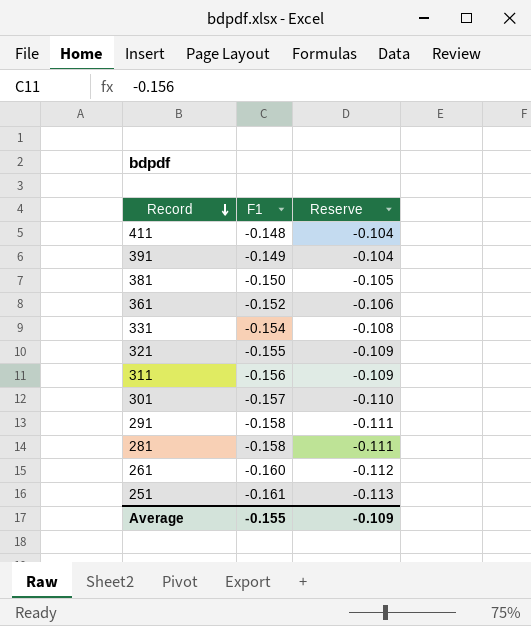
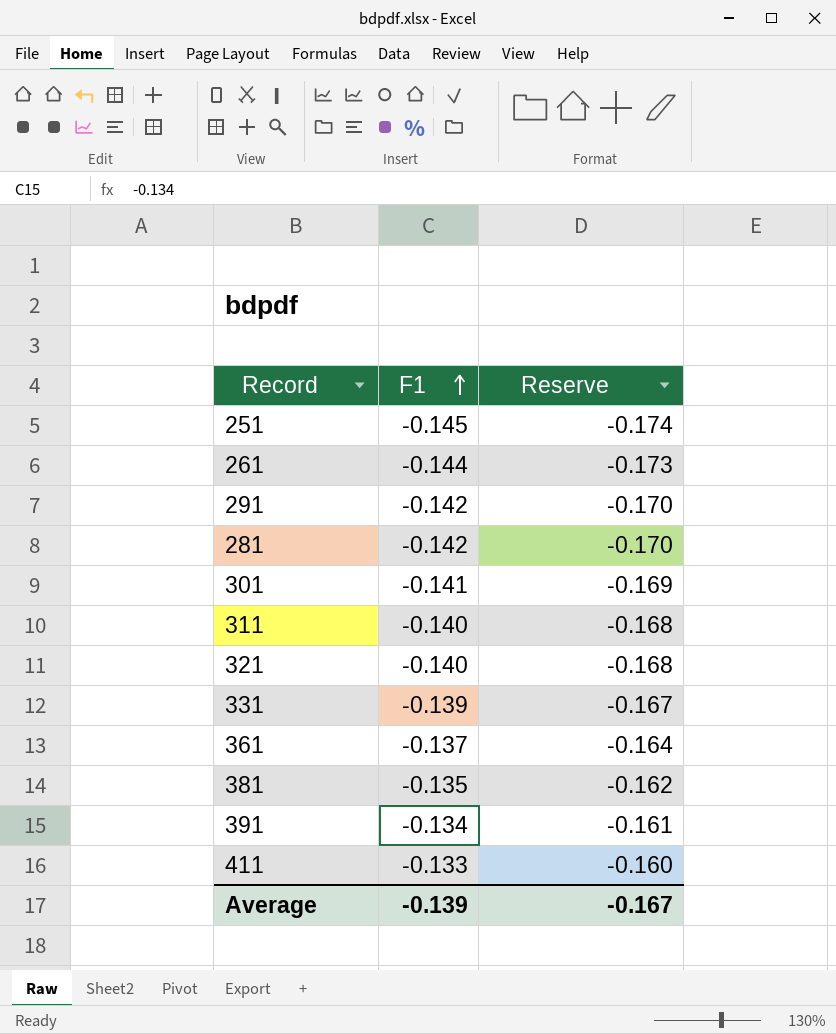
row order: Record descending -> F1 ascending
column Reserve | formula: [F1] * 0.7 -> [F1] * 1.2
251 | F1: -0.161 -> -0.145
261 | F1: -0.160 -> -0.144
291 | F1: -0.158 -> -0.142
281 | F1: -0.158 -> -0.142
301 | F1: -0.157 -> -0.141
311 | F1: -0.156 -> -0.140
321 | F1: -0.155 -> -0.140
331 | F1: -0.154 -> -0.139
361 | F1: -0.152 -> -0.137
381 | F1: -0.150 -> -0.135
391 | F1: -0.149 -> -0.134
411 | F1: -0.148 -> -0.133
Average | F1: -0.155 -> -0.139
Average | Reserve: -0.109 -> -0.167

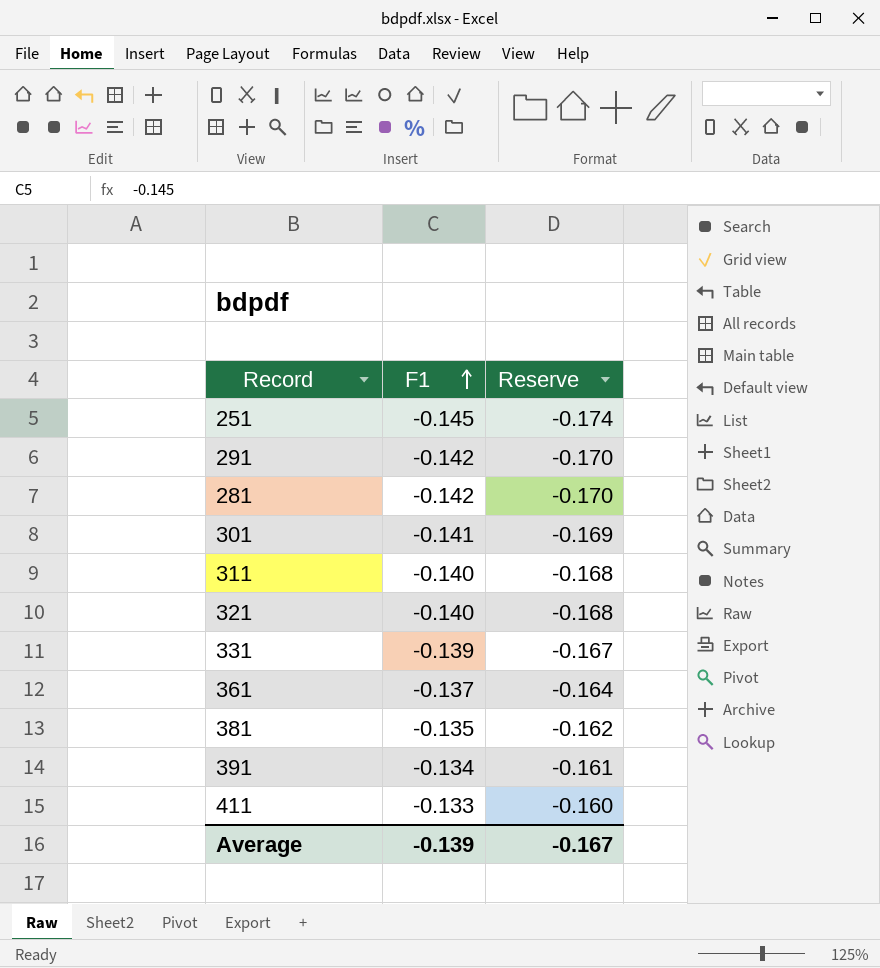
row 261: -0.144 | -0.173 -> none

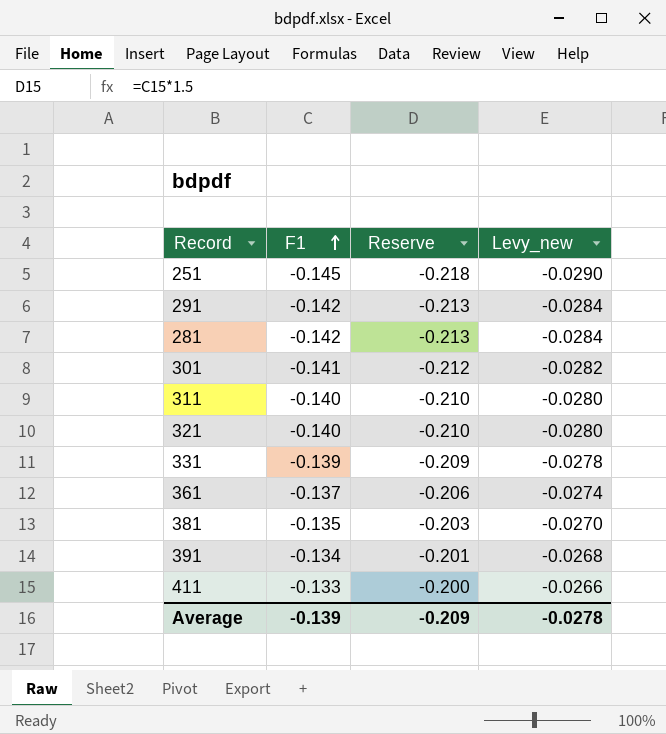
column Reserve | formula: [F1] * 1.2 -> [F1] * 1.5
column Levy_new | formula: none -> [F1] * 0.2
Average | Reserve: -0.167 -> -0.209

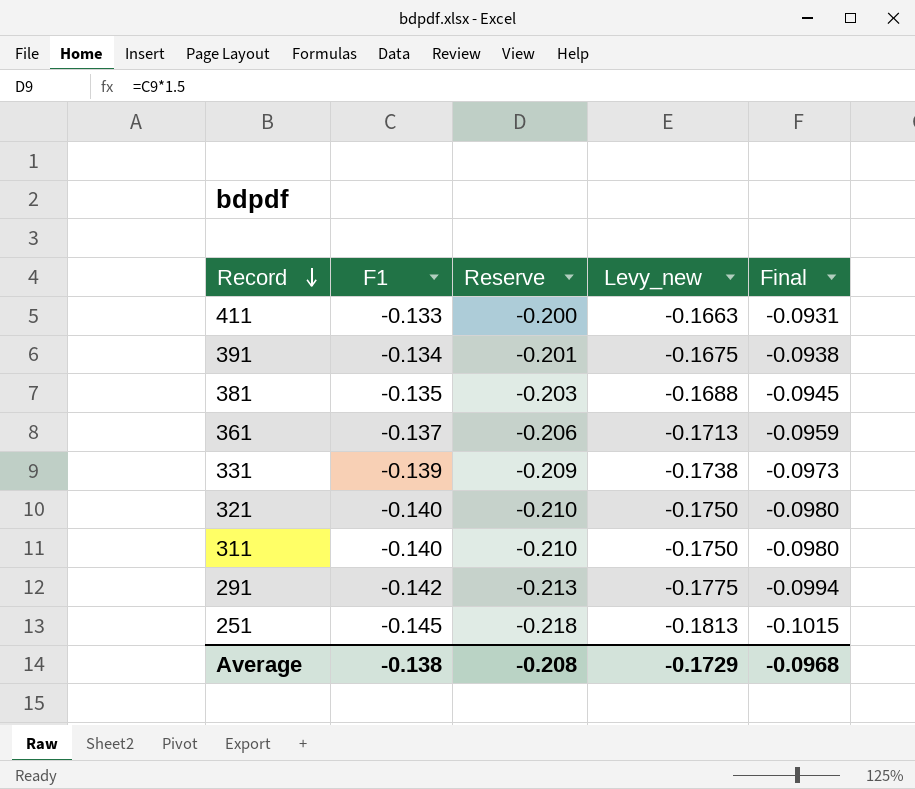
row order: F1 ascending -> Record descending
column Levy_new | formula: [F1] * 0.2 -> [F1] * 1.25
column Final | formula: none -> [F1] * 0.7
row 281: -0.142 | -0.213 | -0.0284 -> none
row 301: -0.141 | -0.212 | -0.0282 -> none
Average | F1: -0.139 -> -0.138
Average | Reserve: -0.209 -> -0.208
Average | Levy_new: -0.0278 -> -0.1729

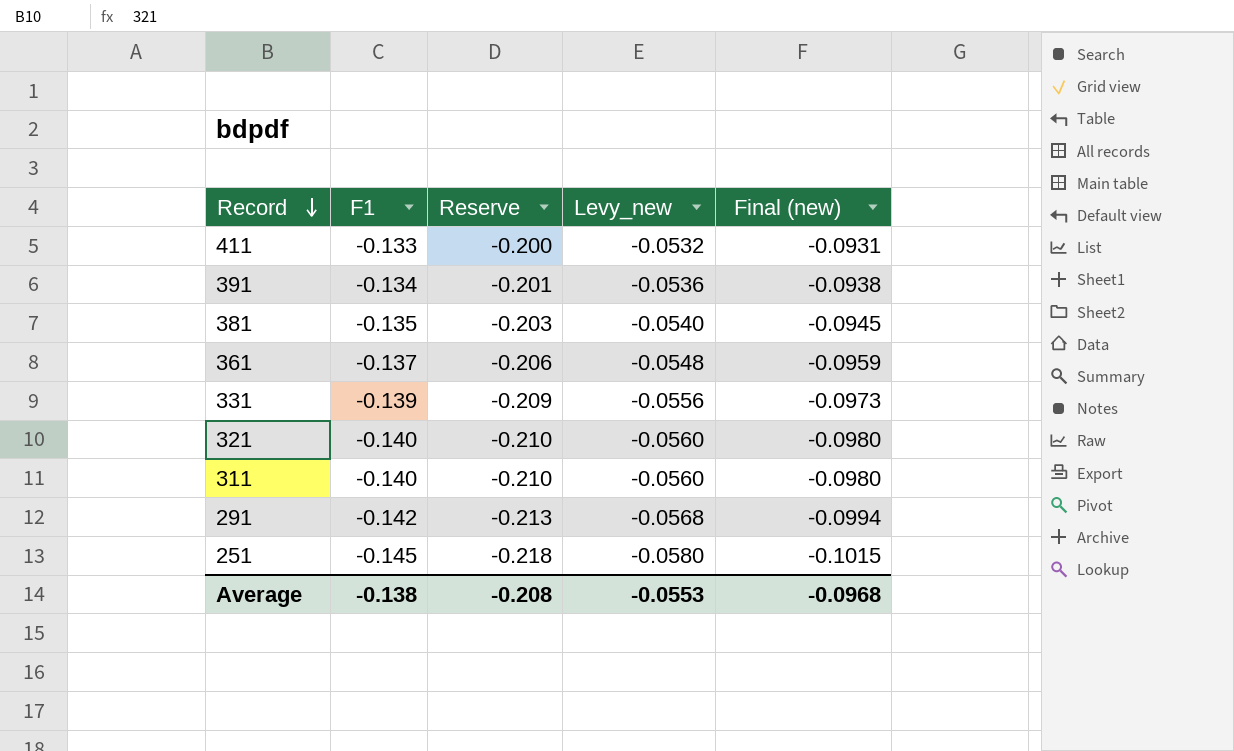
column Levy_new | formula: [F1] * 1.25 -> [F1] * 0.4
column name: Final -> Final (new)
Average | Levy_new: -0.1729 -> -0.0553

